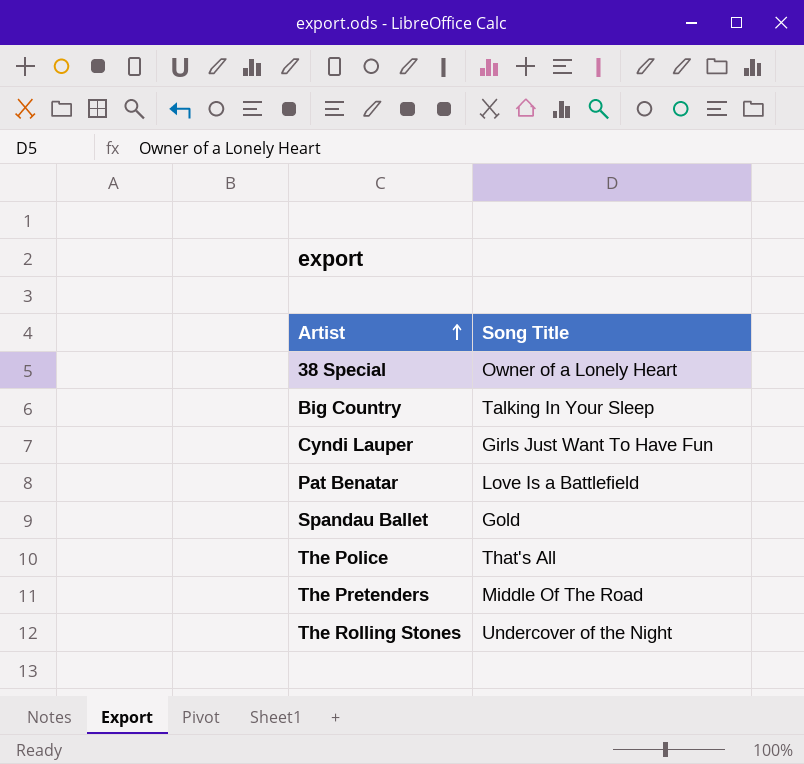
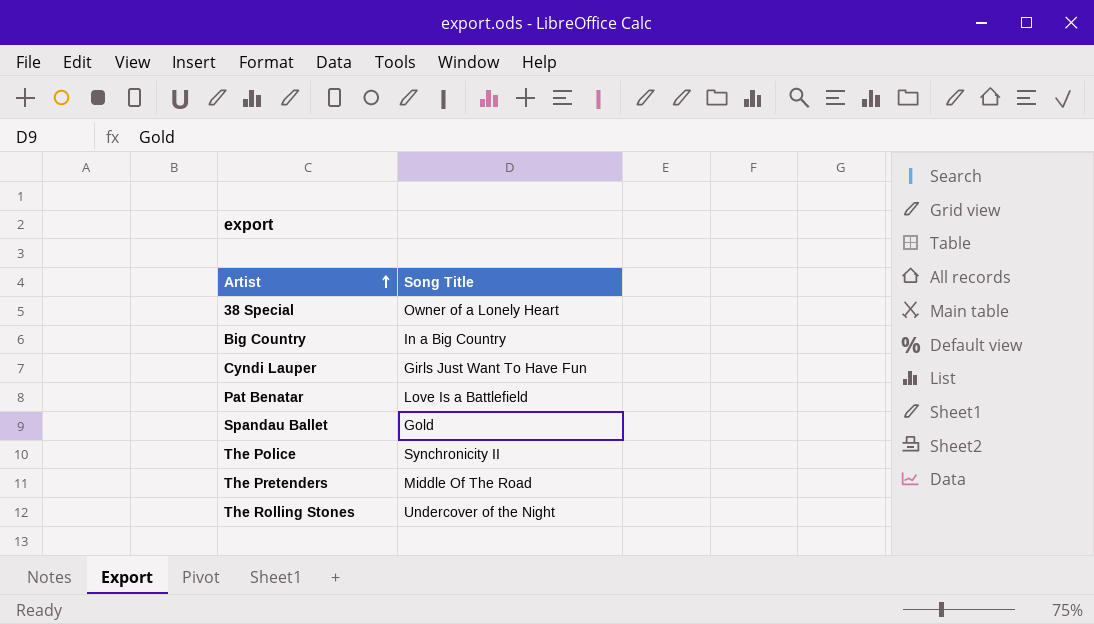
Big Country | Song Title: Talking In Your Sleep -> In a Big Country
The Police | Song Title: That's All -> Synchronicity II

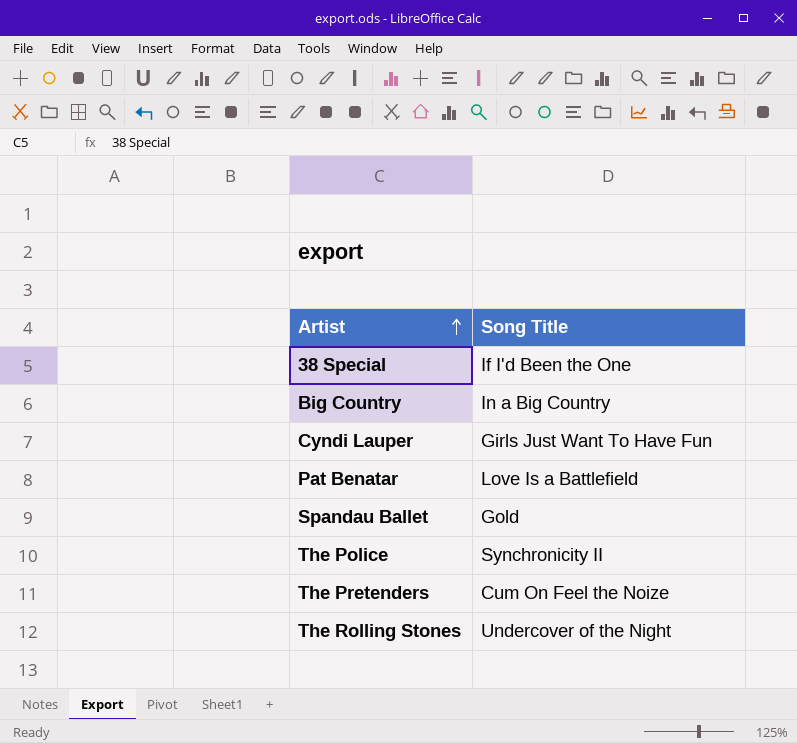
38 Special | Song Title: Owner of a Lonely Heart -> If I'd Been the One
The Pretenders | Song Title: Middle Of The Road -> Cum On Feel the Noize

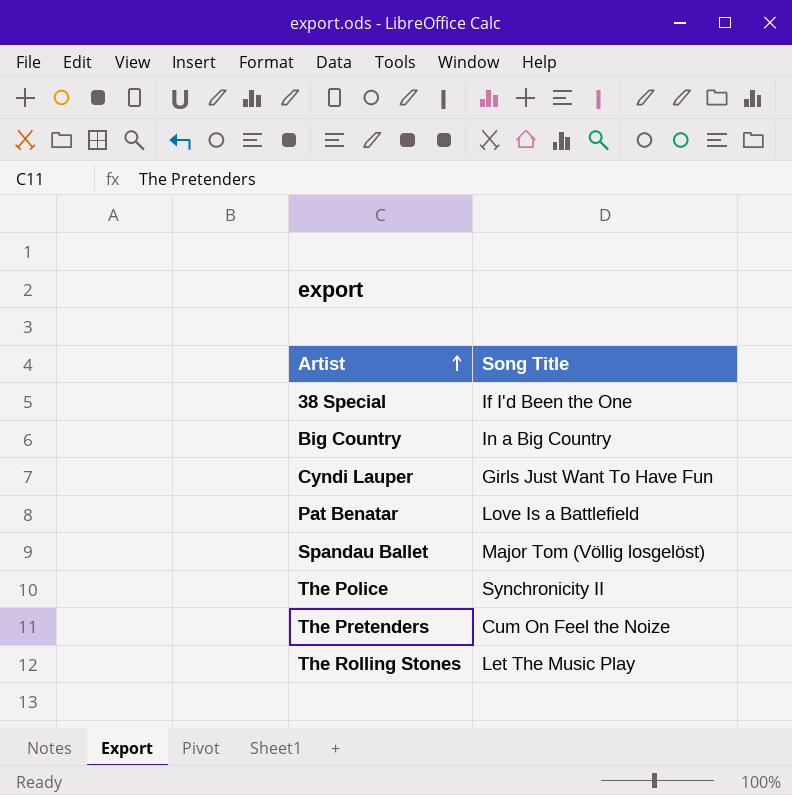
Spandau Ballet | Song Title: Gold -> Major Tom (Völlig losgelöst)
The Rolling Stones | Song Title: Undercover of the Night -> Let The Music Play

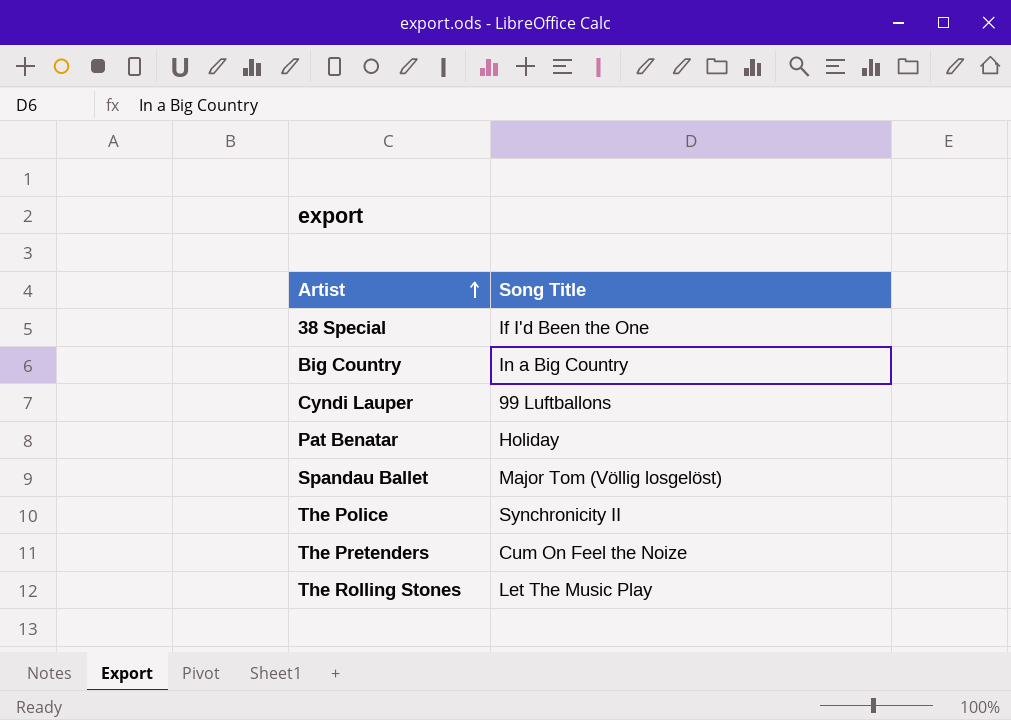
Cyndi Lauper | Song Title: Girls Just Want To Have Fun -> 99 Luftballons
Pat Benatar | Song Title: Love Is a Battlefield -> Holiday

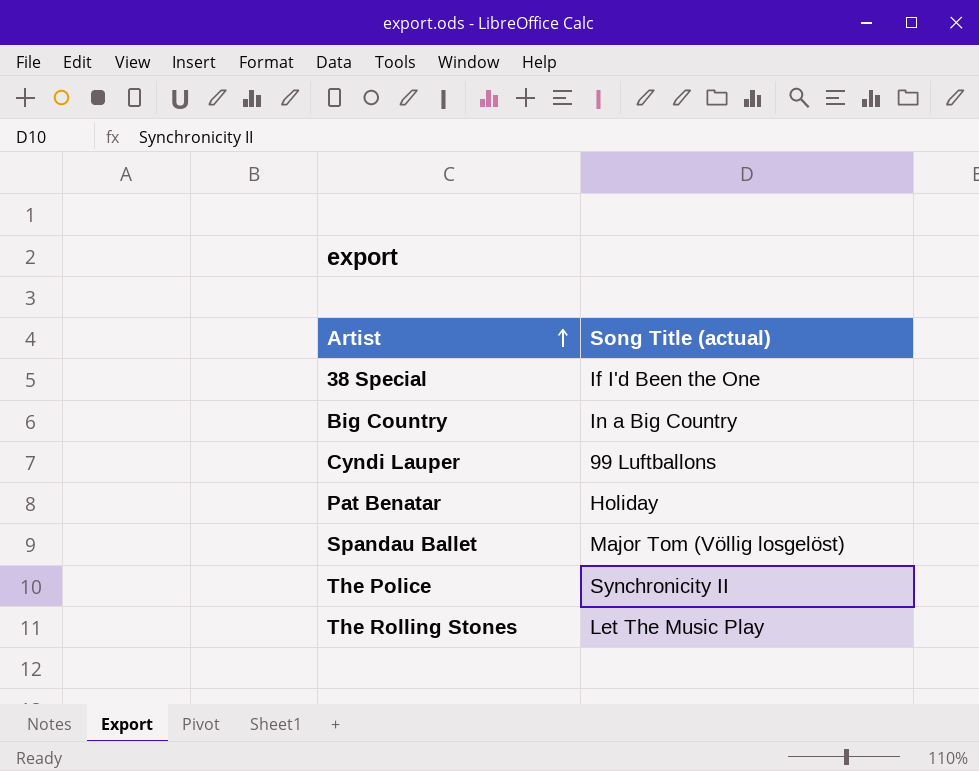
column name: Song Title -> Song Title (actual)
row The Pretenders: Cum On Feel the Noize -> none

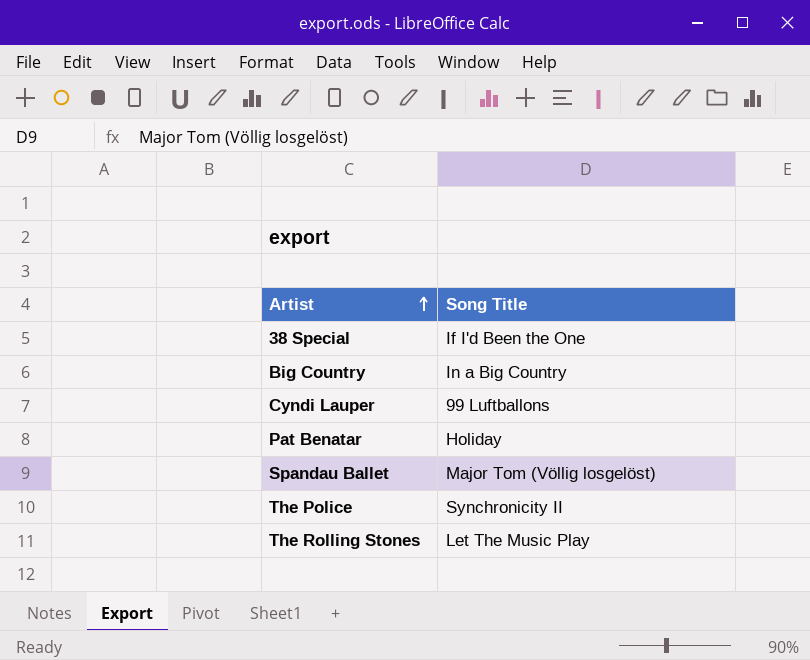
column name: Song Title (actual) -> Song Title

